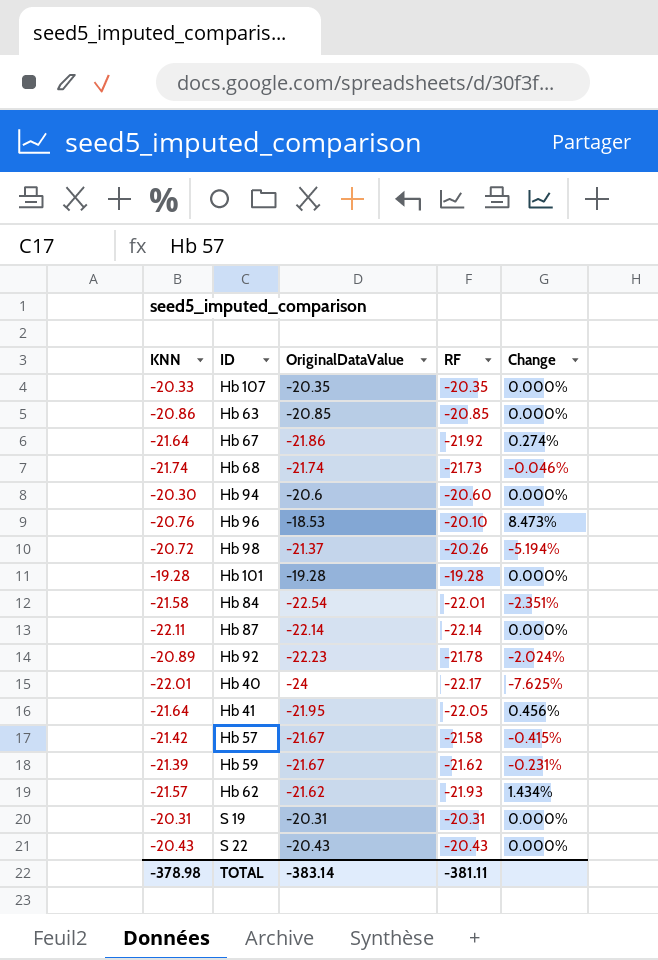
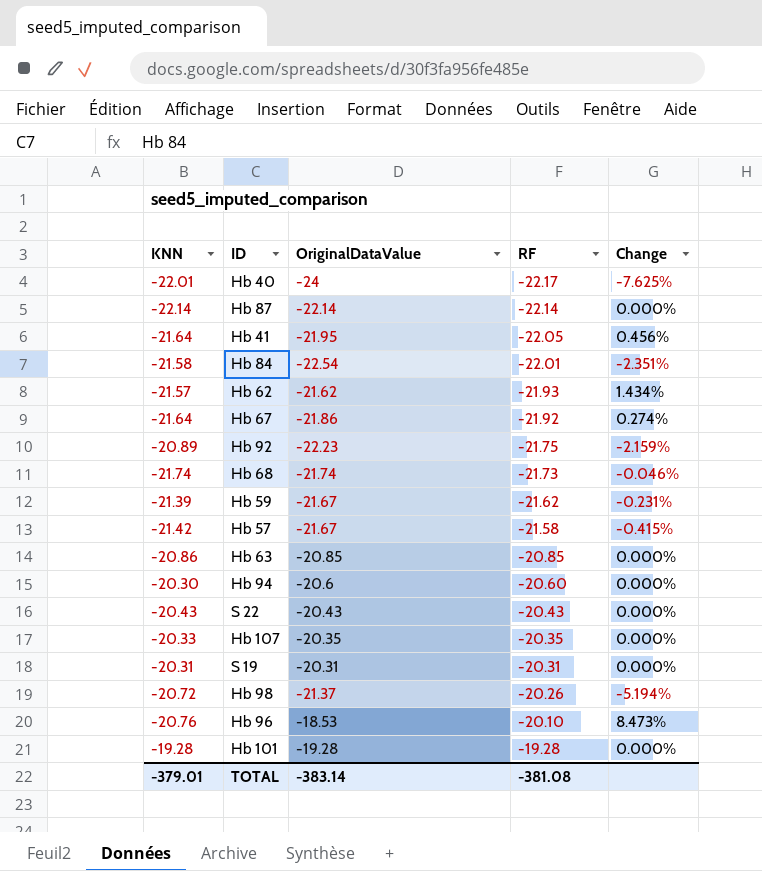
row order: none -> RF ascending
Hb 87 | KNN: -22.11 -> -22.14
Hb 92 | RF: -21.78 -> -21.75
Hb 92 | Change: -2.024% -> -2.159%
TOTAL | KNN: -378.98 -> -379.01
TOTAL | RF: -381.11 -> -381.08

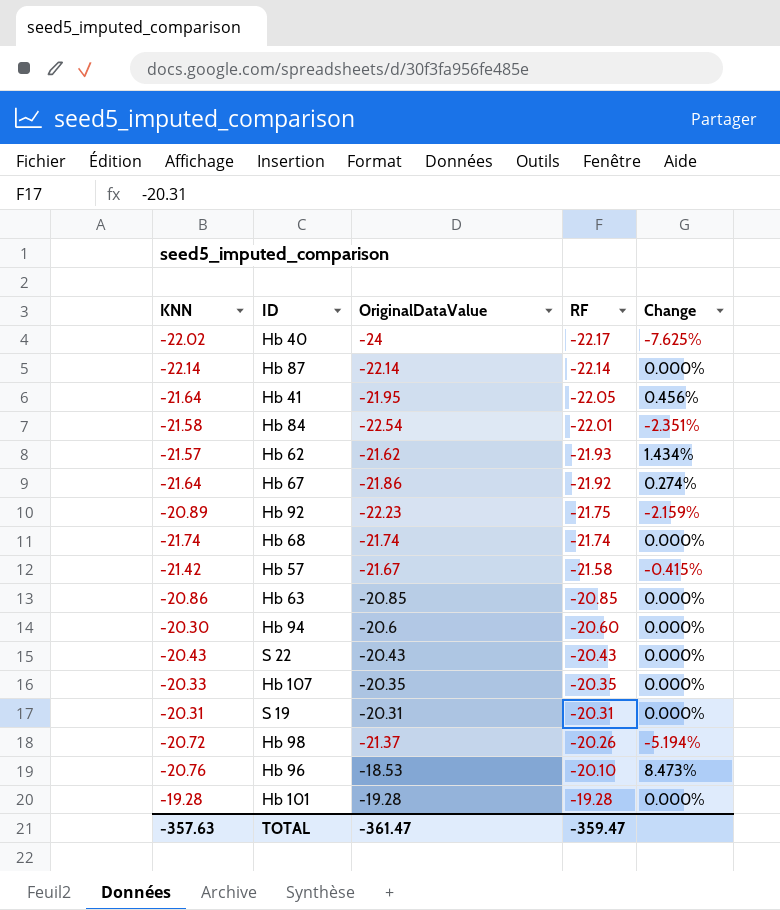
row Hb 59: -21.39 | -21.67 | -21.62 | -0.231% -> none
Hb 40 | KNN: -22.01 -> -22.02
Hb 68 | RF: -21.73 -> -21.74
Hb 68 | Change: -0.046% -> 0.000%
TOTAL | KNN: -379.01 -> -357.63
TOTAL | OriginalDataValue: -383.14 -> -361.47
TOTAL | RF: -381.08 -> -359.47

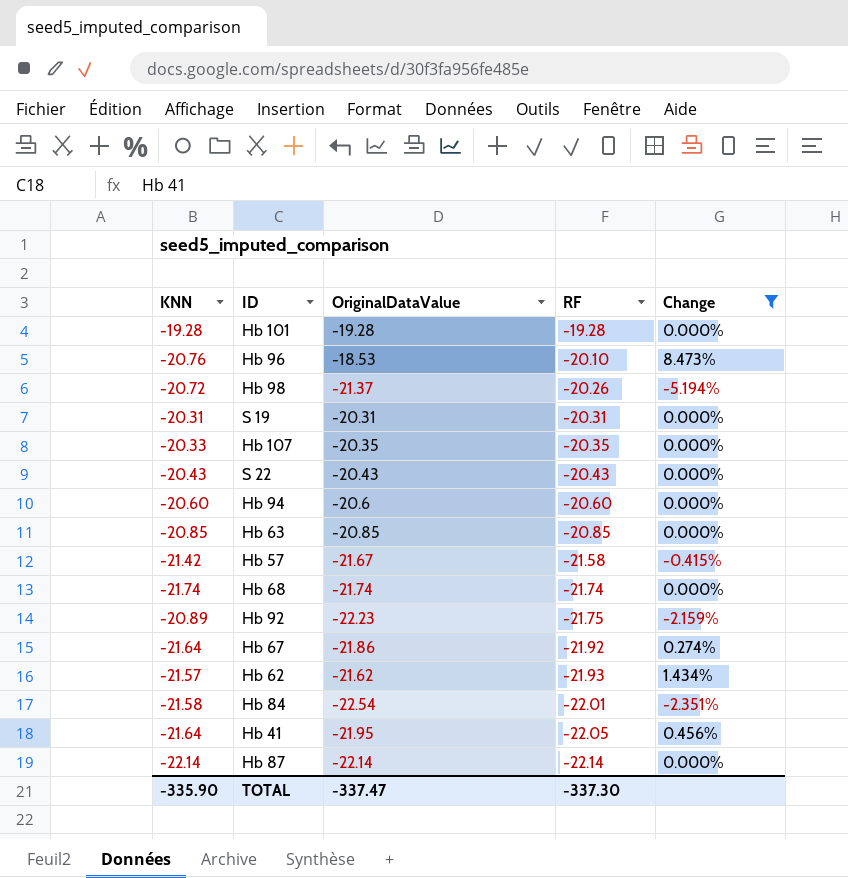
filter: none -> Change != -7.625%
row order: RF ascending -> RF descending
Hb 94 | KNN: -20.30 -> -20.60
Hb 63 | KNN: -20.86 -> -20.85
TOTAL | KNN: -357.63 -> -335.90
TOTAL | OriginalDataValue: -361.47 -> -337.47
TOTAL | RF: -359.47 -> -337.30

